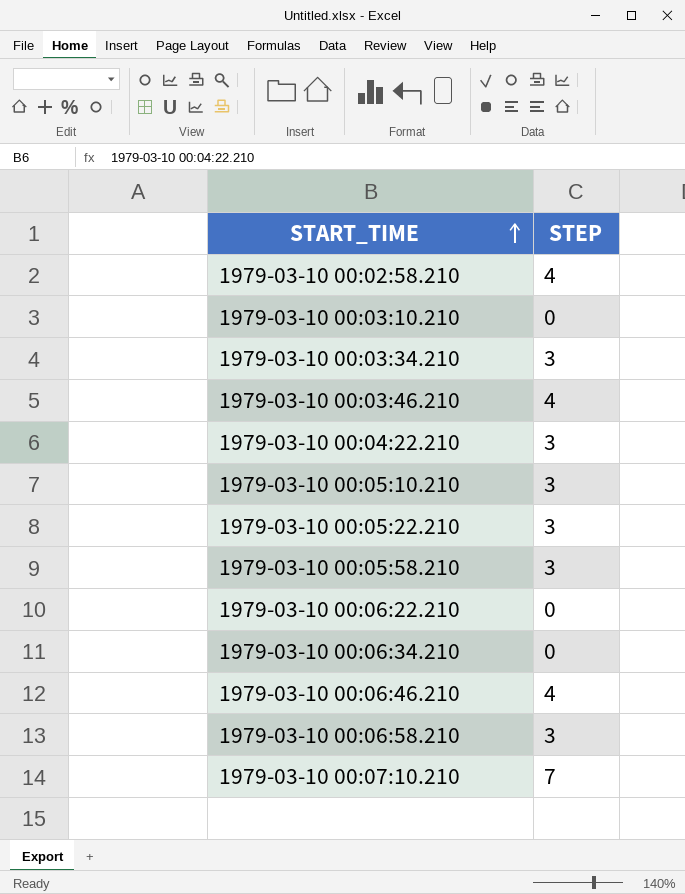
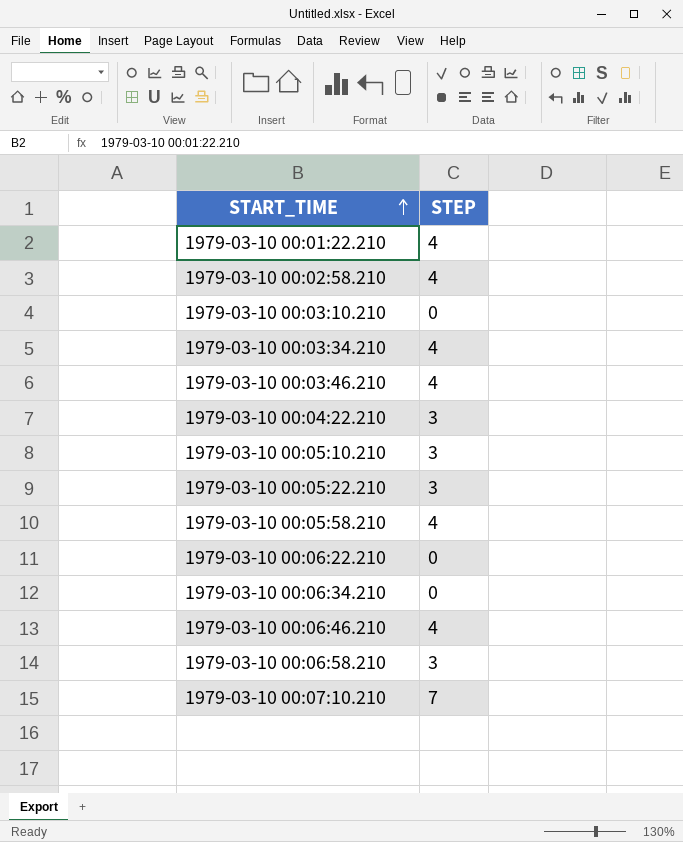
row 1979-03-10 00:01:22.210: none -> 4
1979-03-10 00:03:34.210 | STEP: 3 -> 4
1979-03-10 00:05:58.210 | STEP: 3 -> 4

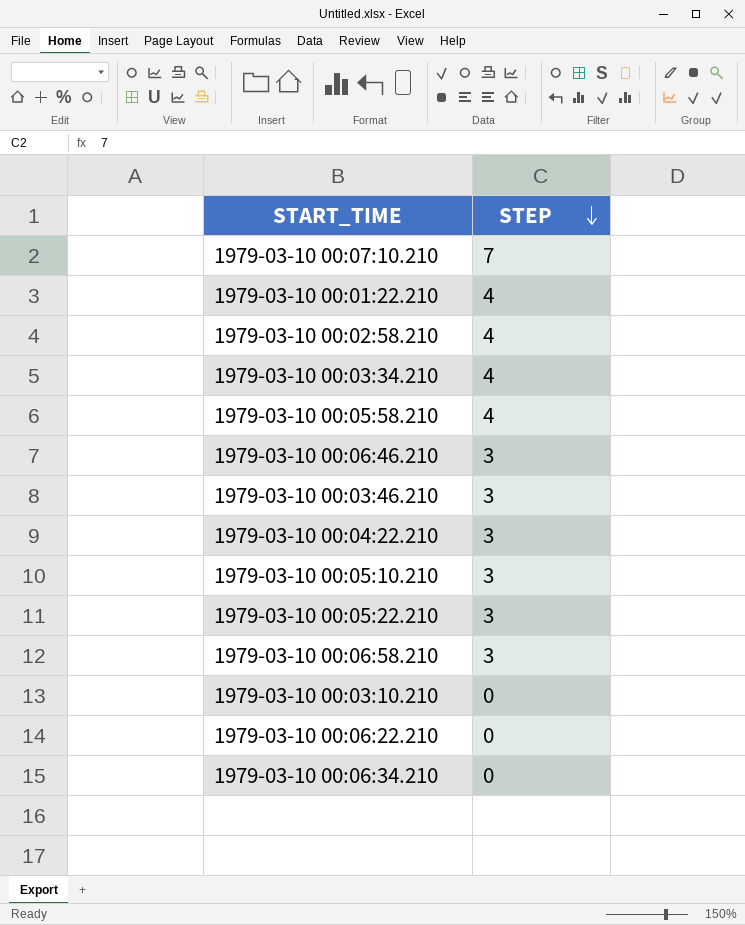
row order: START_TIME ascending -> STEP descending
1979-03-10 00:06:46.210 | STEP: 4 -> 3
1979-03-10 00:03:46.210 | STEP: 4 -> 3

